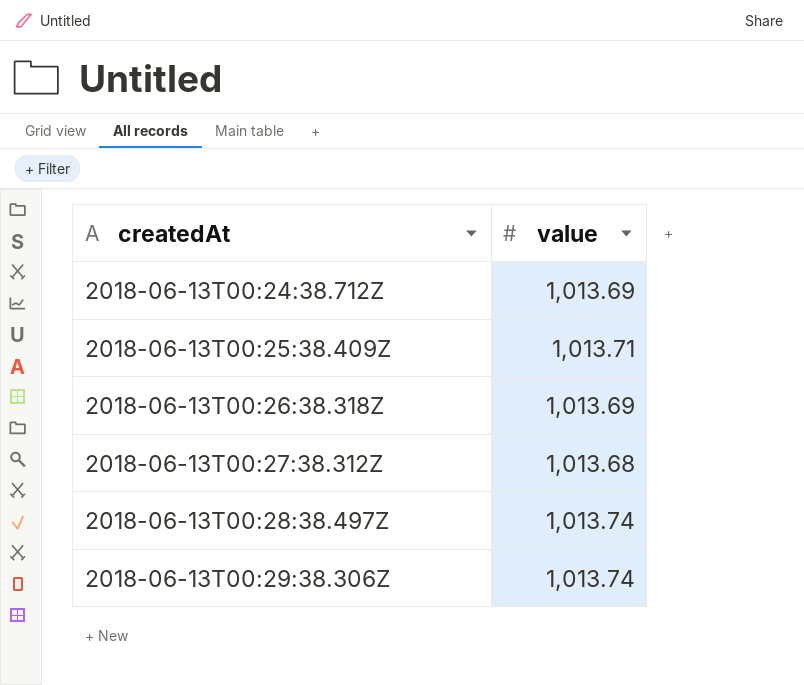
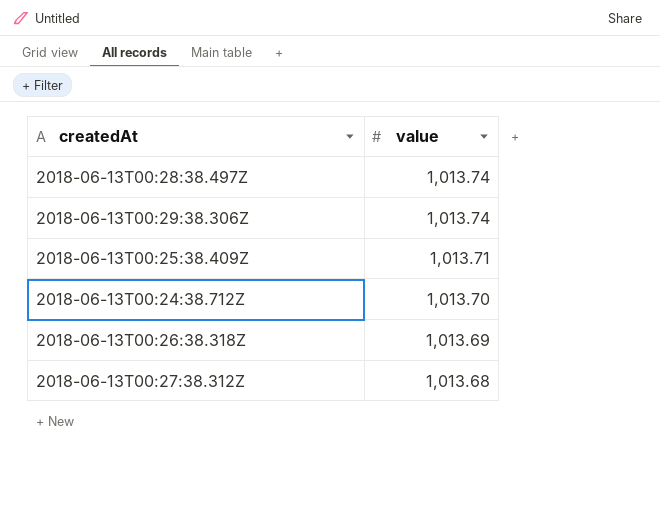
row order: createdAt ascending -> value descending
2018-06-13T00:24:38.712Z | value: 1,013.69 -> 1,013.70

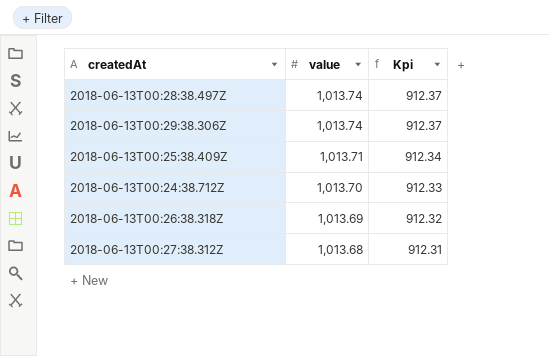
column Kpi | formula: none -> [value] * 0.9

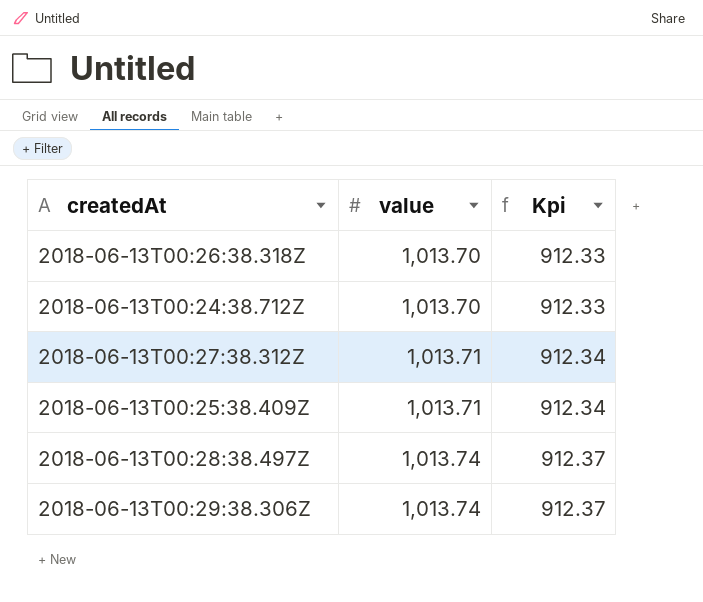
row order: value descending -> value ascending
2018-06-13T00:26:38.318Z | value: 1,013.69 -> 1,013.70
2018-06-13T00:26:38.318Z | Kpi: 912.32 -> 912.33
2018-06-13T00:27:38.312Z | value: 1,013.68 -> 1,013.71
2018-06-13T00:27:38.312Z | Kpi: 912.31 -> 912.34

